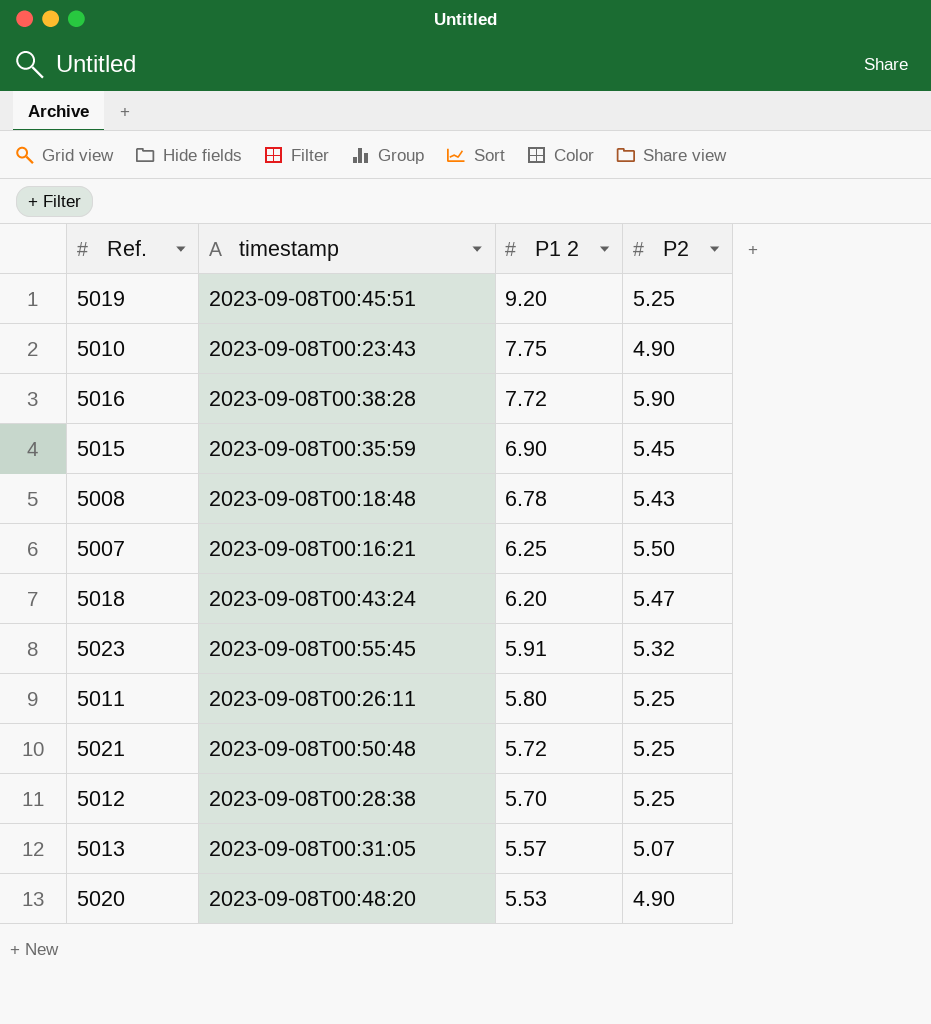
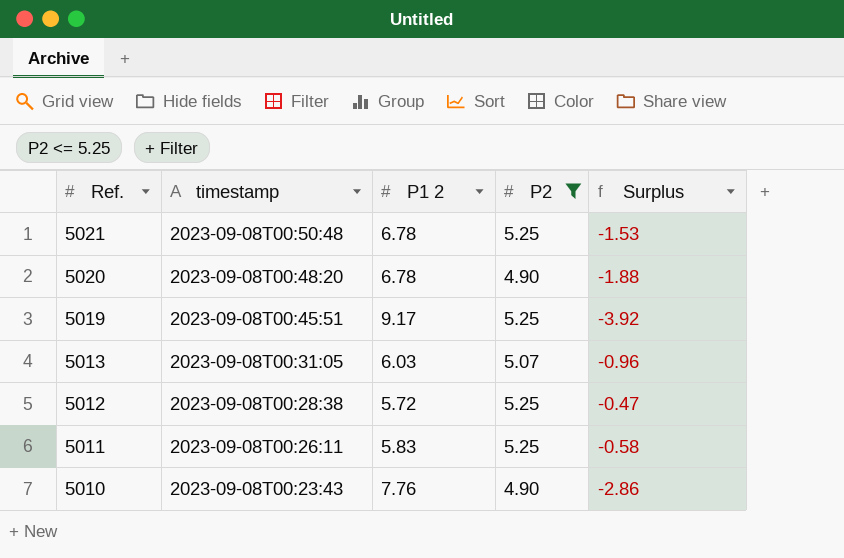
filter: none -> P2 <= 5.25
row order: P1 2 descending -> Ref. descending
column Surplus | formula: none -> [P2] - [P1 2]
5021 | P1 2: 5.72 -> 6.78
5020 | P1 2: 5.53 -> 6.78
5019 | P1 2: 9.20 -> 9.17
5013 | P1 2: 5.57 -> 6.03
5012 | P1 2: 5.70 -> 5.72
5011 | P1 2: 5.80 -> 5.83
5010 | P1 2: 7.75 -> 7.76

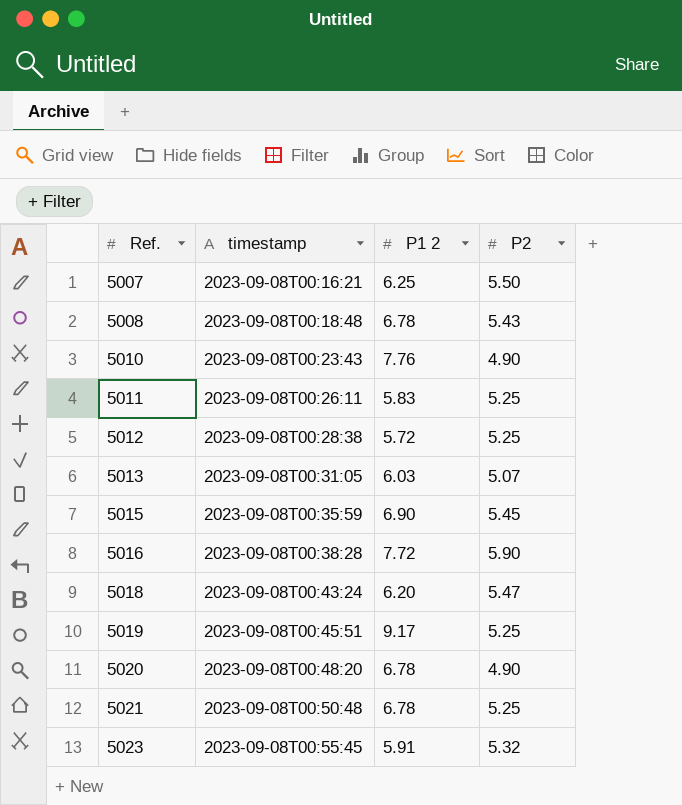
filter: P2 <= 5.25 -> none
row order: Ref. descending -> Ref. ascending
column Surplus | formula: [P2] - [P1 2] -> none

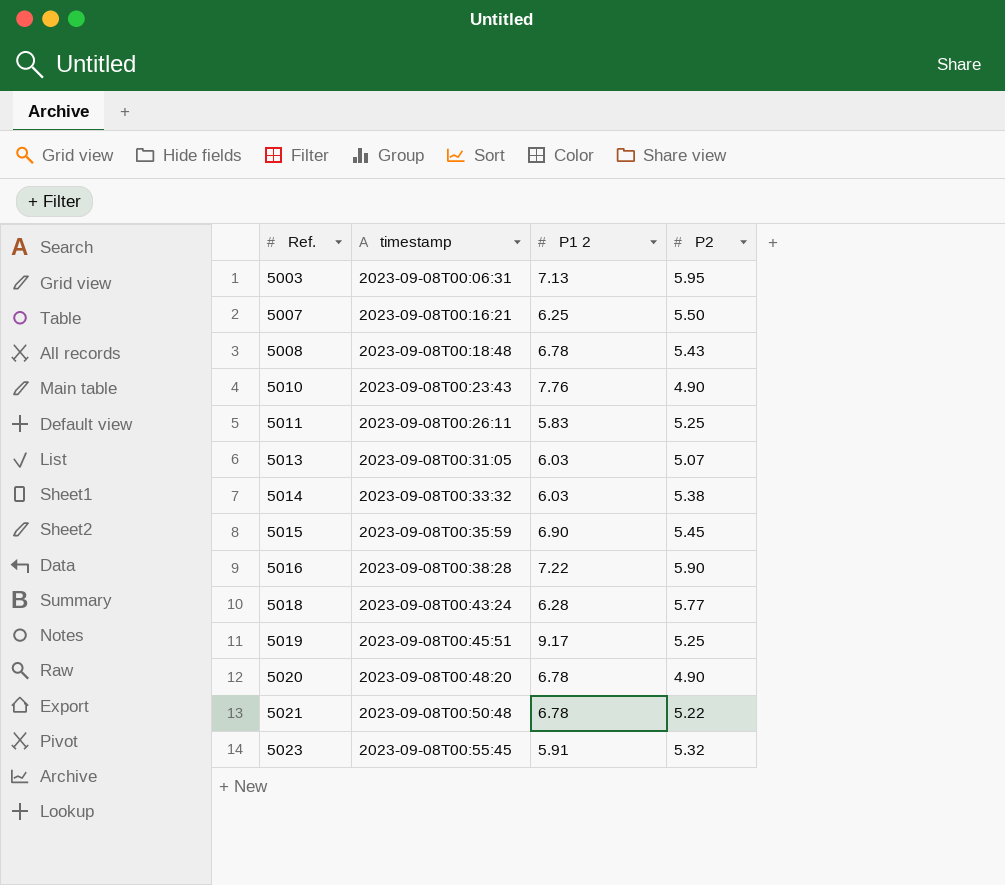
row 5012: 2023-09-08T00:28:38 | 5.72 | 5.25 -> none
row 5003: none -> 2023-09-08T00:06:31 | 7.13 | 5.95
row 5014: none -> 2023-09-08T00:33:32 | 6.03 | 5.38
5016 | P1 2: 7.72 -> 7.22
5018 | P1 2: 6.20 -> 6.28
5018 | P2: 5.47 -> 5.77
5021 | P2: 5.25 -> 5.22

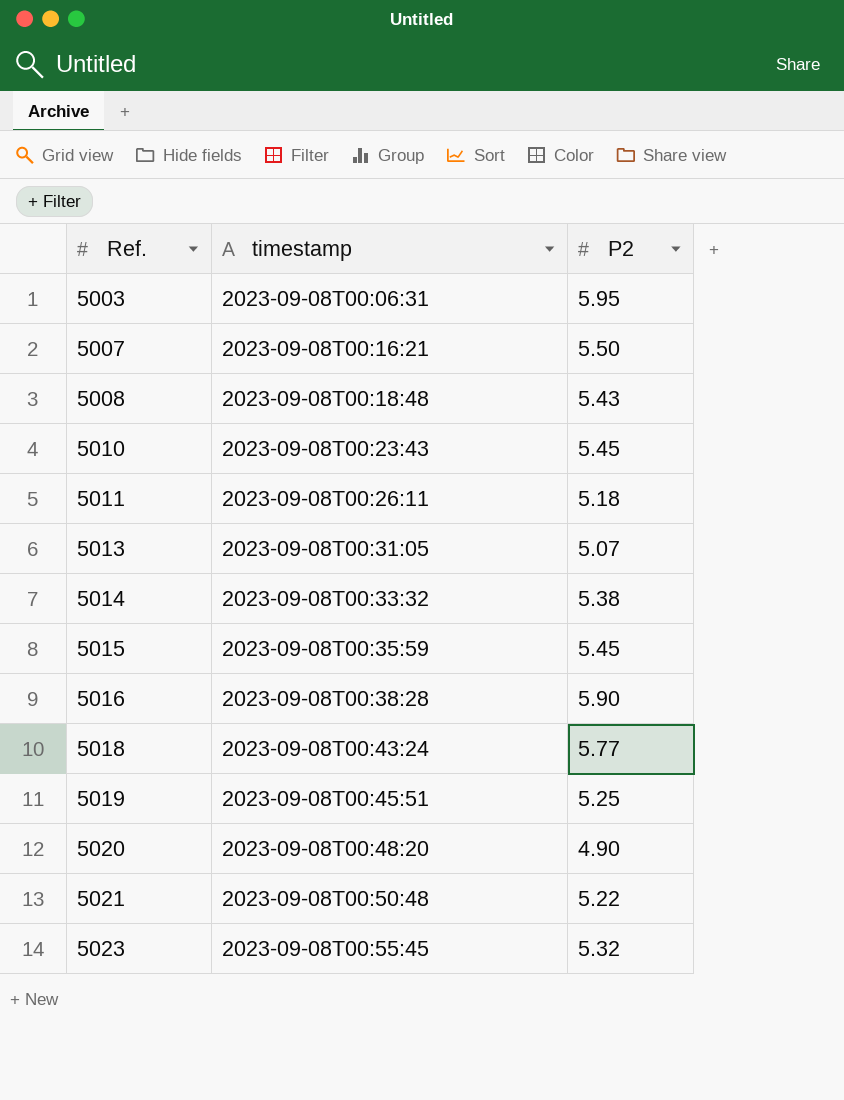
column P1 2 | position: 3 -> none
5010 | P2: 4.90 -> 5.45
5011 | P2: 5.25 -> 5.18

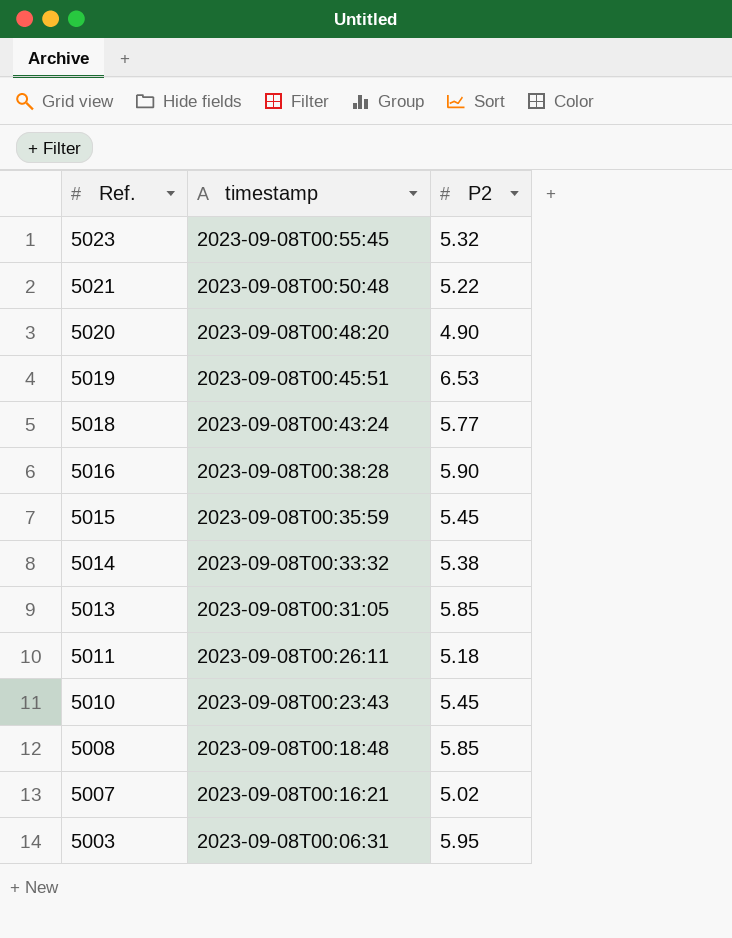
row order: Ref. ascending -> Ref. descending
5019 | P2: 5.25 -> 6.53
5013 | P2: 5.07 -> 5.85
5008 | P2: 5.43 -> 5.85
5007 | P2: 5.50 -> 5.02

